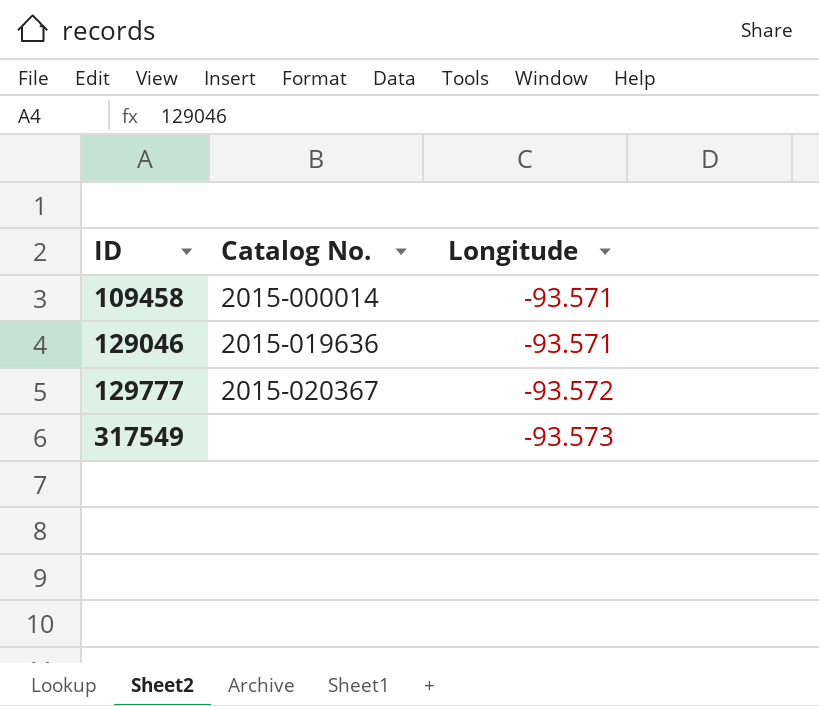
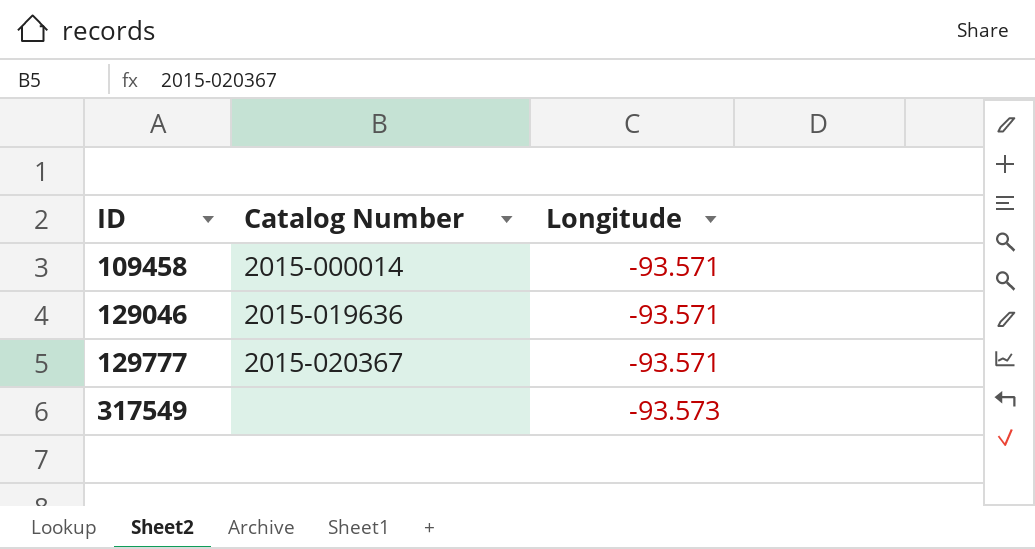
column name: Catalog No. -> Catalog Number
129777 | Longitude: -93.572 -> -93.571

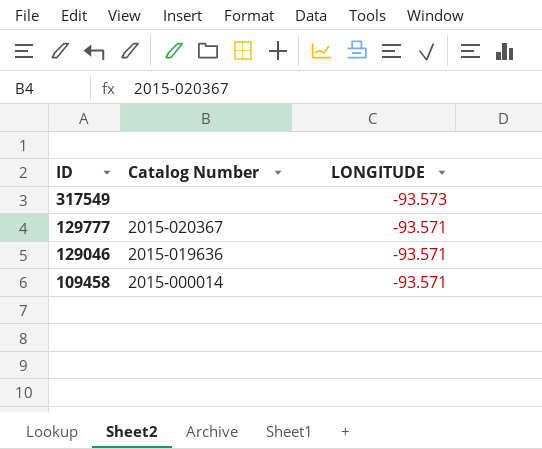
row order: ID ascending -> ID descending
column name: Longitude -> LONGITUDE

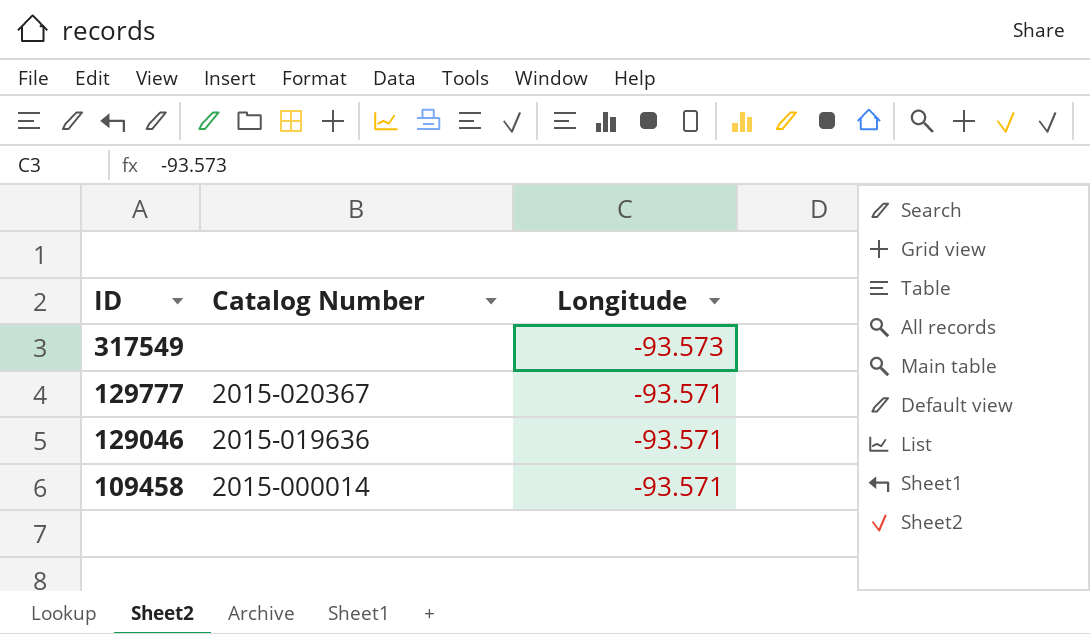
column name: LONGITUDE -> Longitude

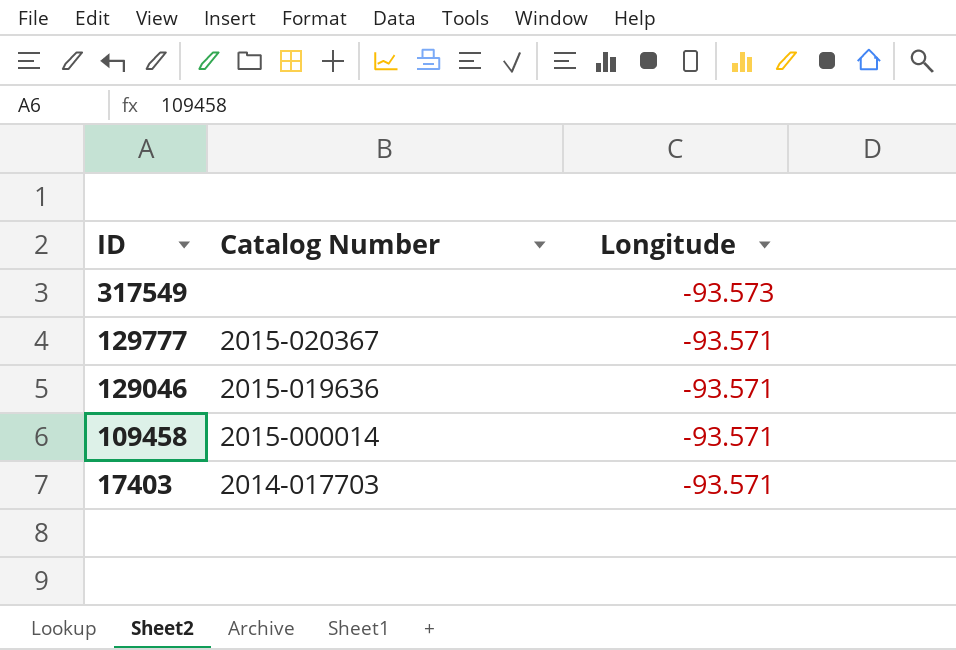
row 17403: none -> 2014-017703 | -93.571

